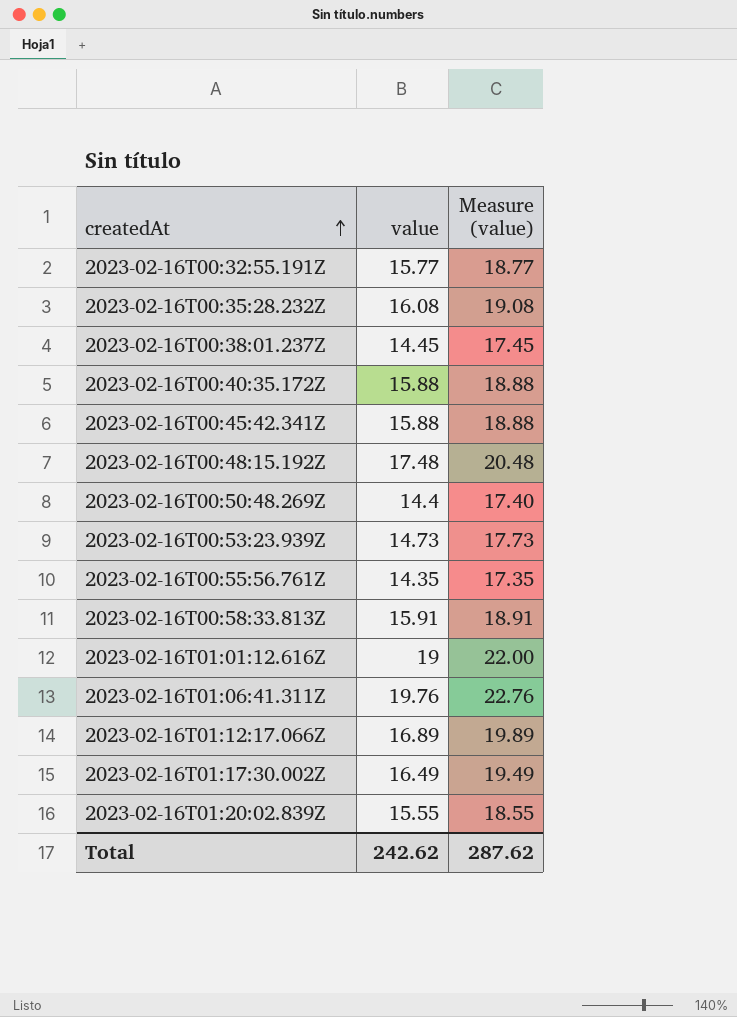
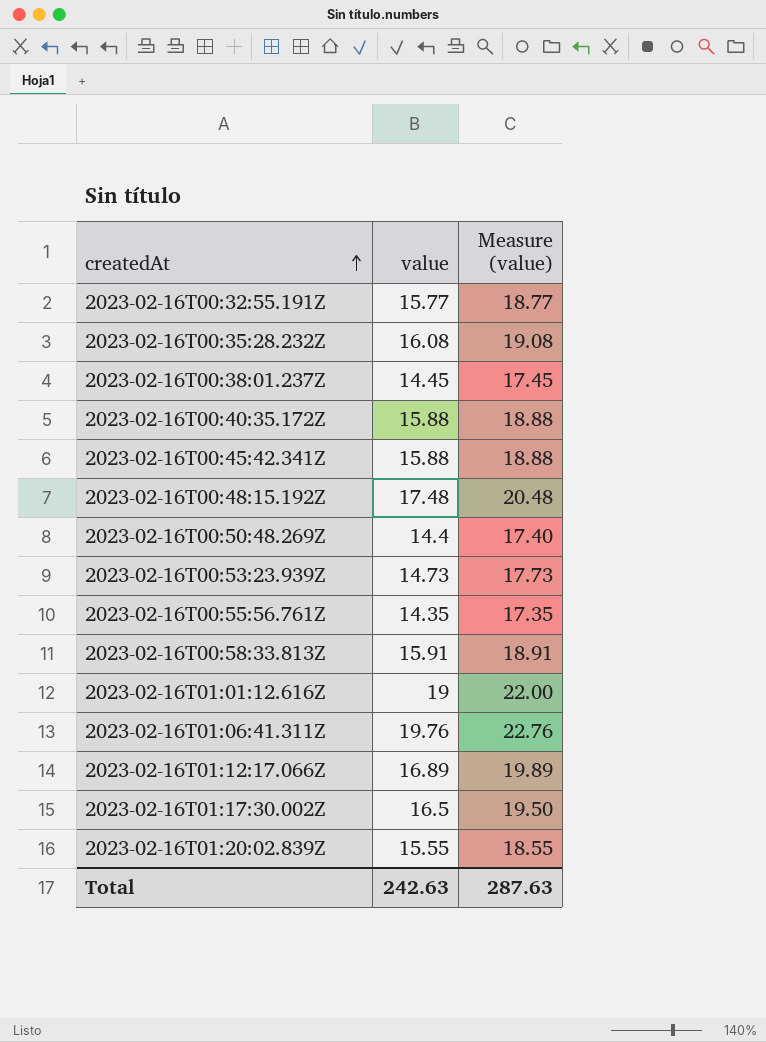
2023-02-16T01:17:30.002Z | value: 16.49 -> 16.5
2023-02-16T01:17:30.002Z | Measure (value): 19.49 -> 19.50
Total | value: 242.62 -> 242.63
Total | Measure (value): 287.62 -> 287.63

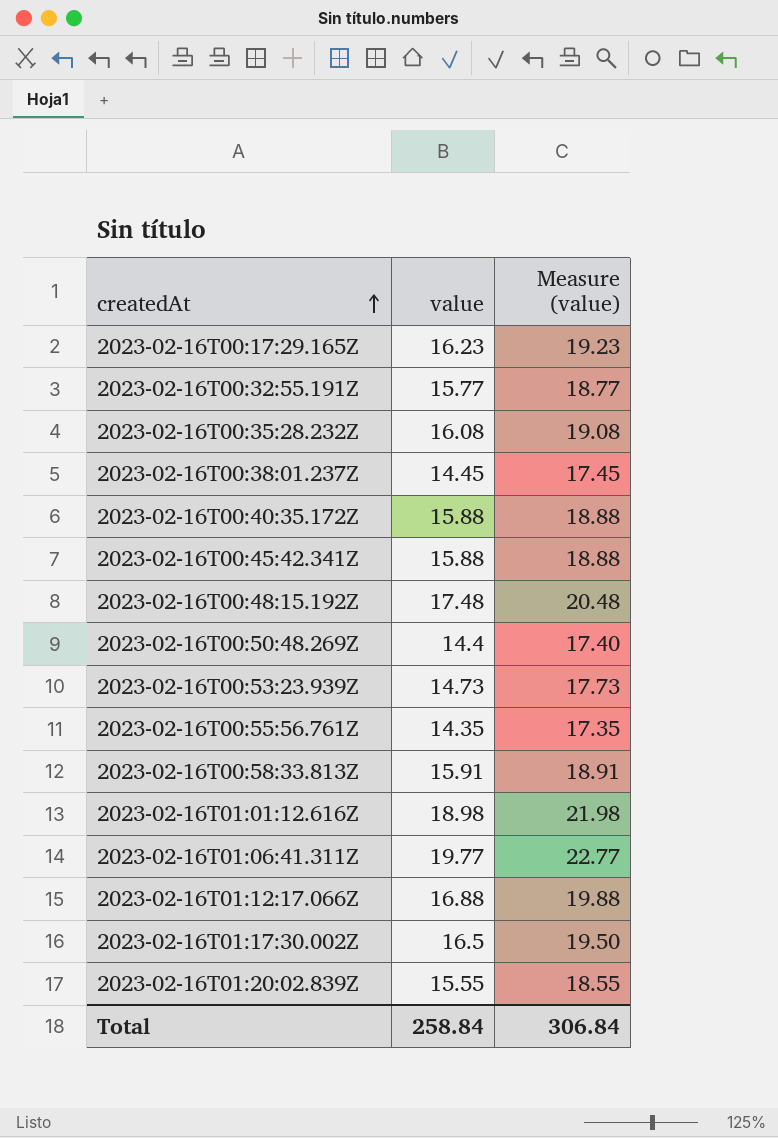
row 2023-02-16T00:17:29.165Z: none -> 16.23 | 19.23
2023-02-16T01:01:12.616Z | value: 19 -> 18.98
2023-02-16T01:01:12.616Z | Measure (value): 22.00 -> 21.98
2023-02-16T01:06:41.311Z | value: 19.76 -> 19.77
2023-02-16T01:06:41.311Z | Measure (value): 22.76 -> 22.77
2023-02-16T01:12:17.066Z | value: 16.89 -> 16.88
2023-02-16T01:12:17.066Z | Measure (value): 19.89 -> 19.88
Total | value: 242.63 -> 258.84
Total | Measure (value): 287.63 -> 306.84

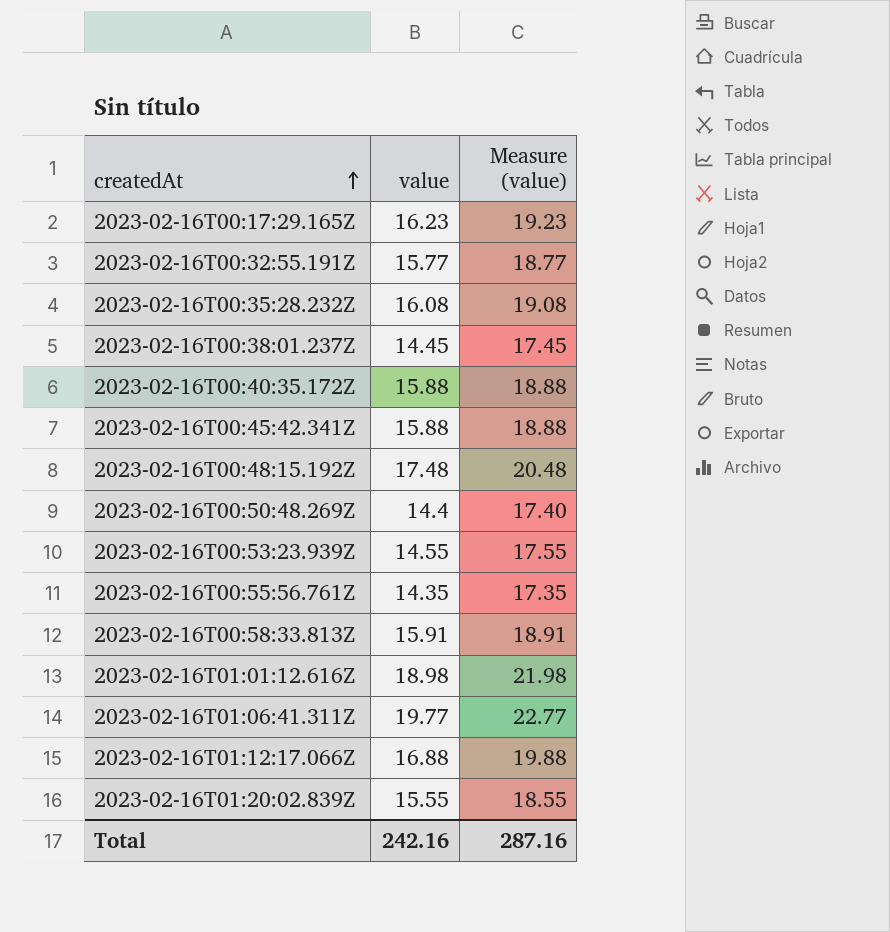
row 2023-02-16T01:17:30.002Z: 16.5 | 19.50 -> none
2023-02-16T00:53:23.939Z | value: 14.73 -> 14.55
2023-02-16T00:53:23.939Z | Measure (value): 17.73 -> 17.55
Total | value: 258.84 -> 242.16
Total | Measure (value): 306.84 -> 287.16

